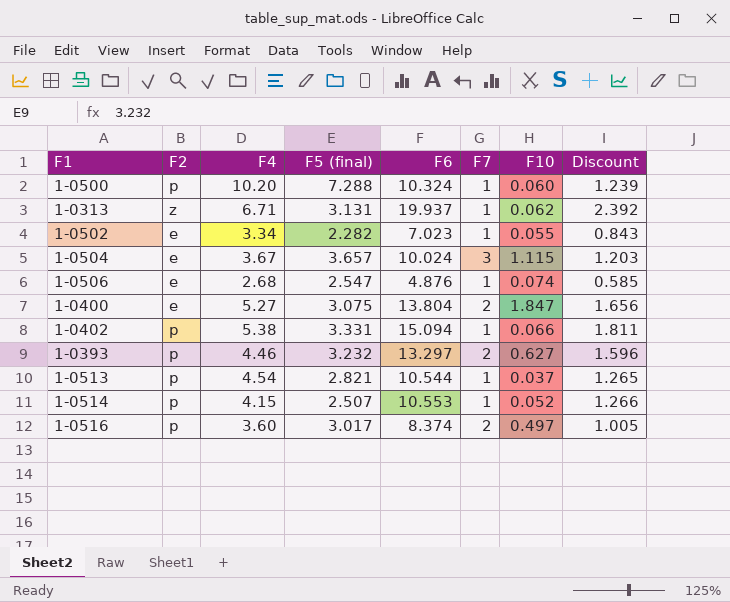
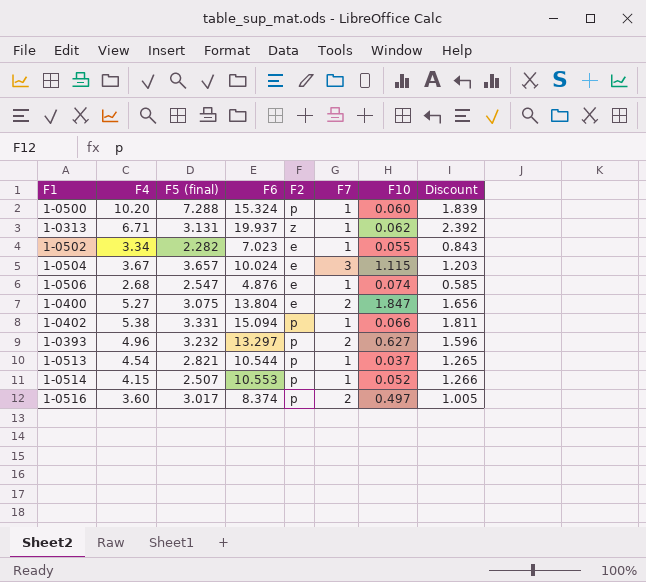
column F2 | position: 2 -> 5
1-0500 | F6: 10.324 -> 15.324
1-0500 | Discount: 1.239 -> 1.839
1-0393 | F4: 4.46 -> 4.96

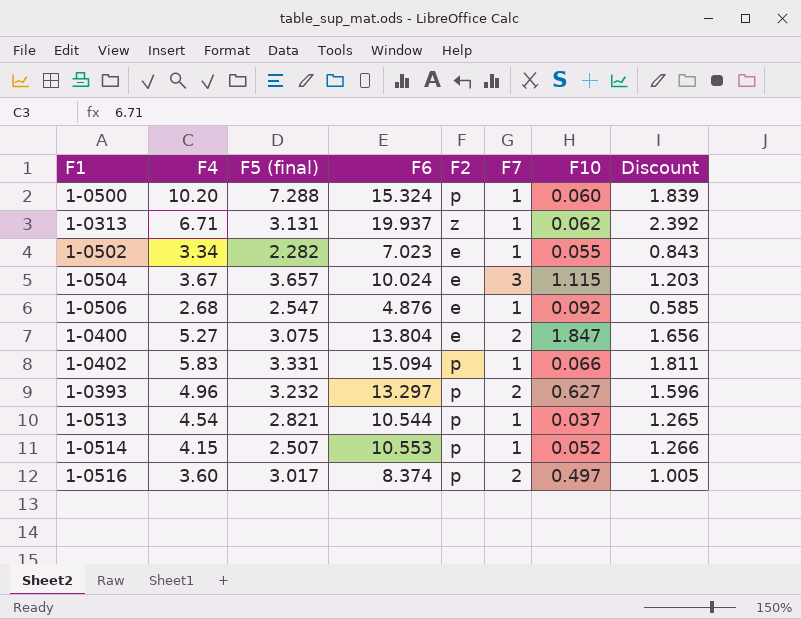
1-0506 | F10: 0.074 -> 0.092
1-0402 | F4: 5.38 -> 5.83

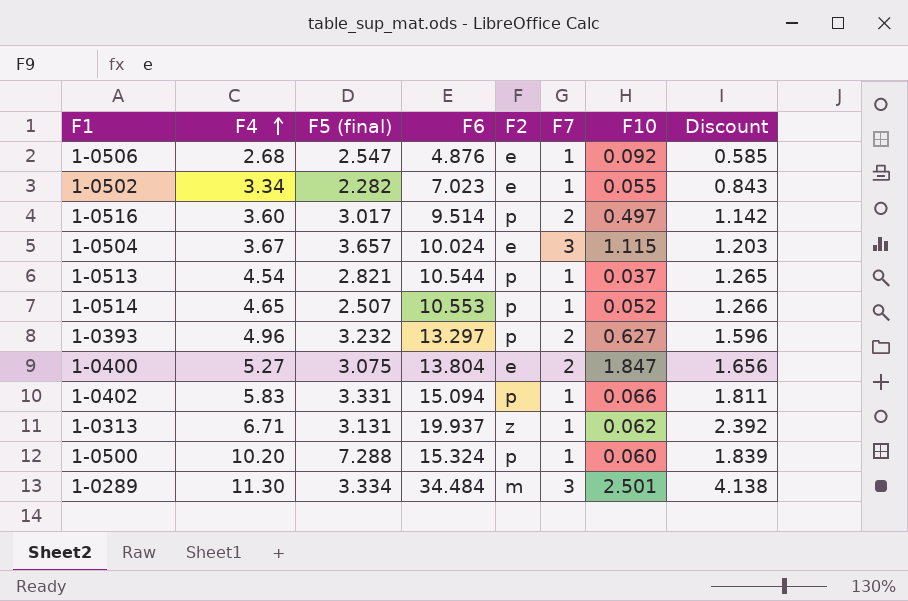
row order: none -> F4 ascending
1-0516 | F6: 8.374 -> 9.514
1-0516 | Discount: 1.005 -> 1.142
1-0514 | F4: 4.15 -> 4.65
row 1-0289: none -> 11.30 | 3.334 | 34.484 | m | 3 | 2.501 | 4.138

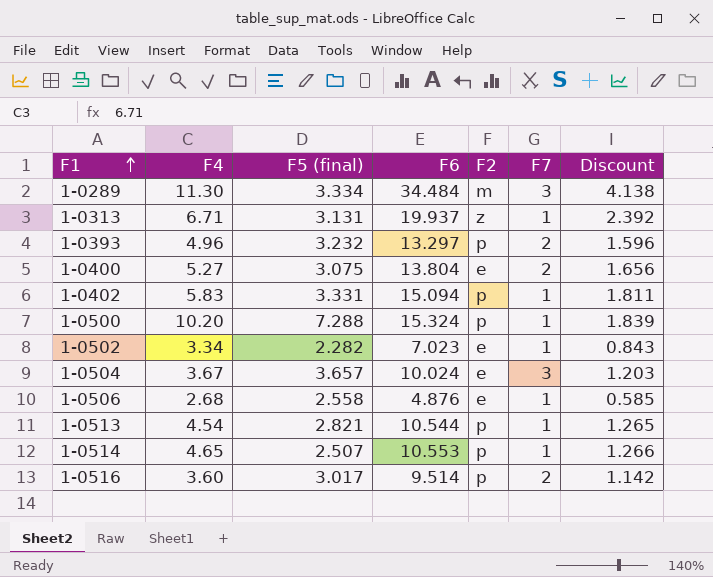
row order: F4 ascending -> F1 ascending
column F10 | position: 7 -> none
1-0506 | F5 (final): 2.547 -> 2.558

